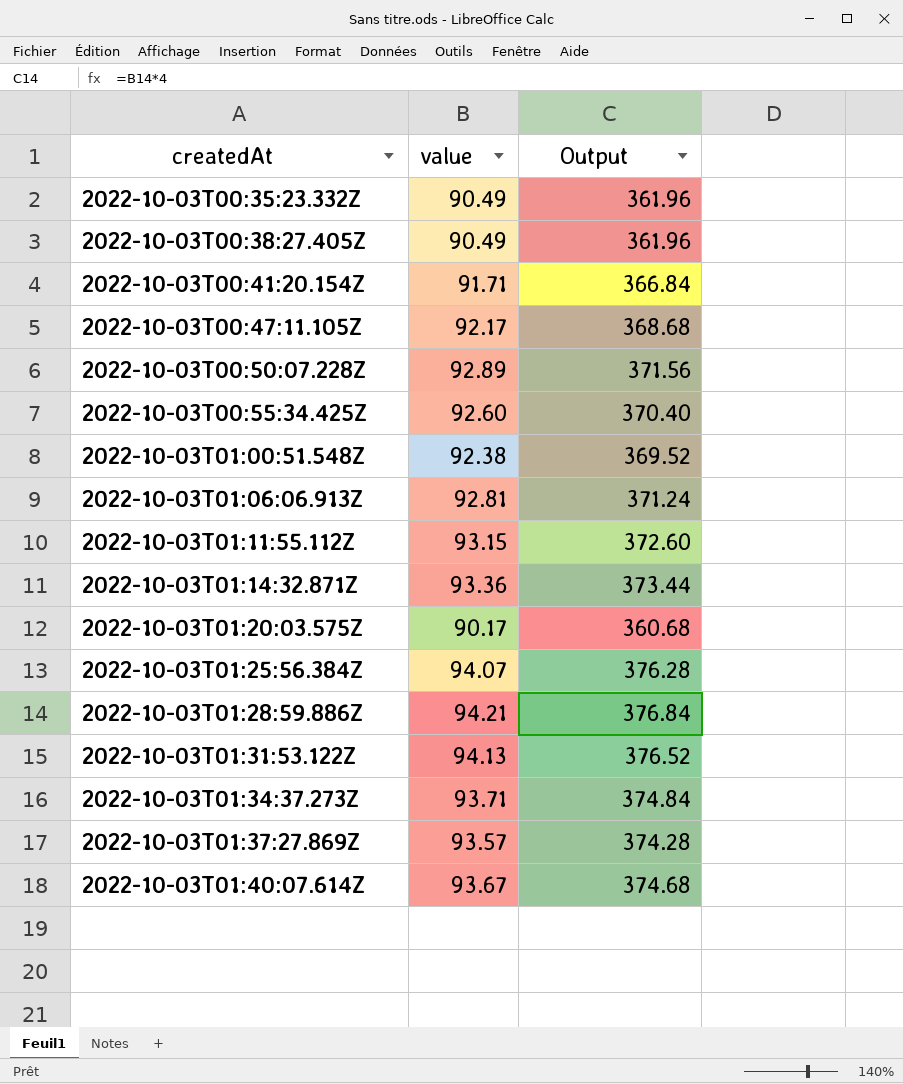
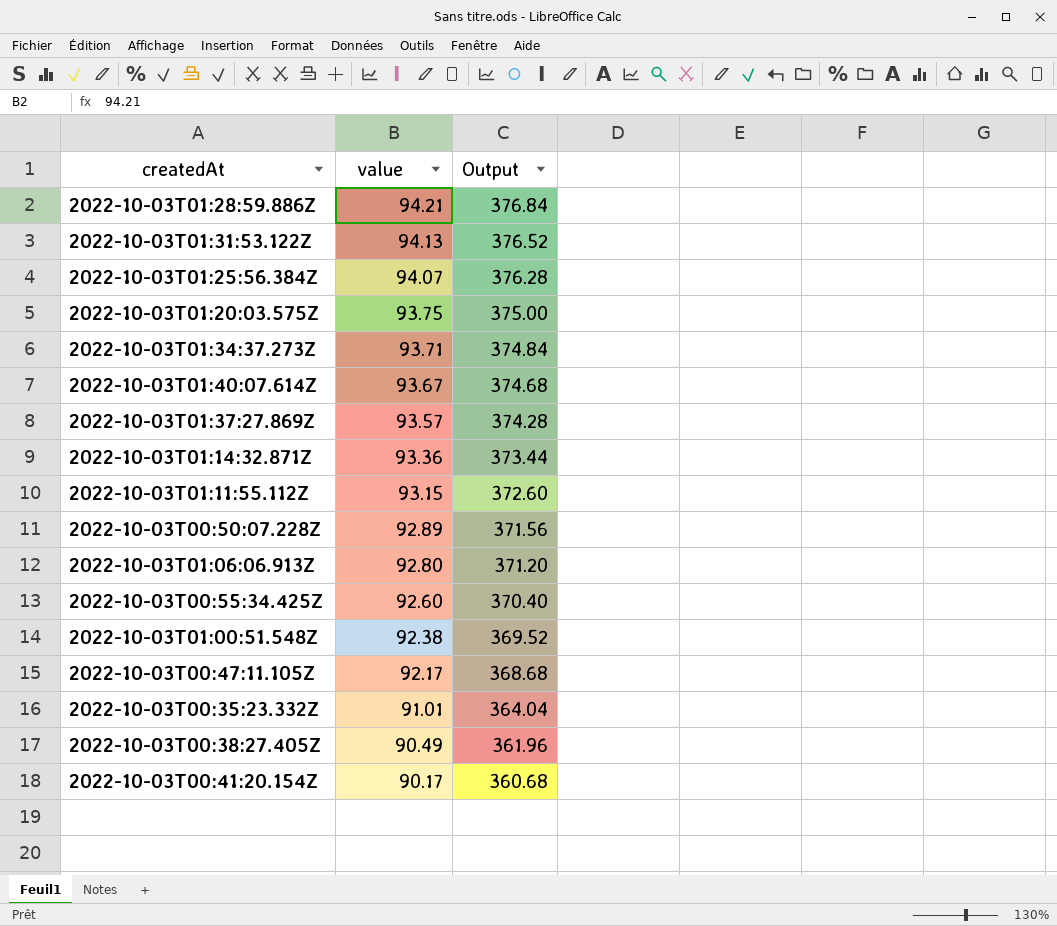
row order: createdAt ascending -> value descending
2022-10-03T01:20:03.575Z | value: 90.17 -> 93.75
2022-10-03T01:20:03.575Z | Output: 360.68 -> 375.00
2022-10-03T01:06:06.913Z | value: 92.81 -> 92.80
2022-10-03T01:06:06.913Z | Output: 371.24 -> 371.20
2022-10-03T00:35:23.332Z | value: 90.49 -> 91.01
2022-10-03T00:35:23.332Z | Output: 361.96 -> 364.04
2022-10-03T00:41:20.154Z | value: 91.71 -> 90.17
2022-10-03T00:41:20.154Z | Output: 366.84 -> 360.68

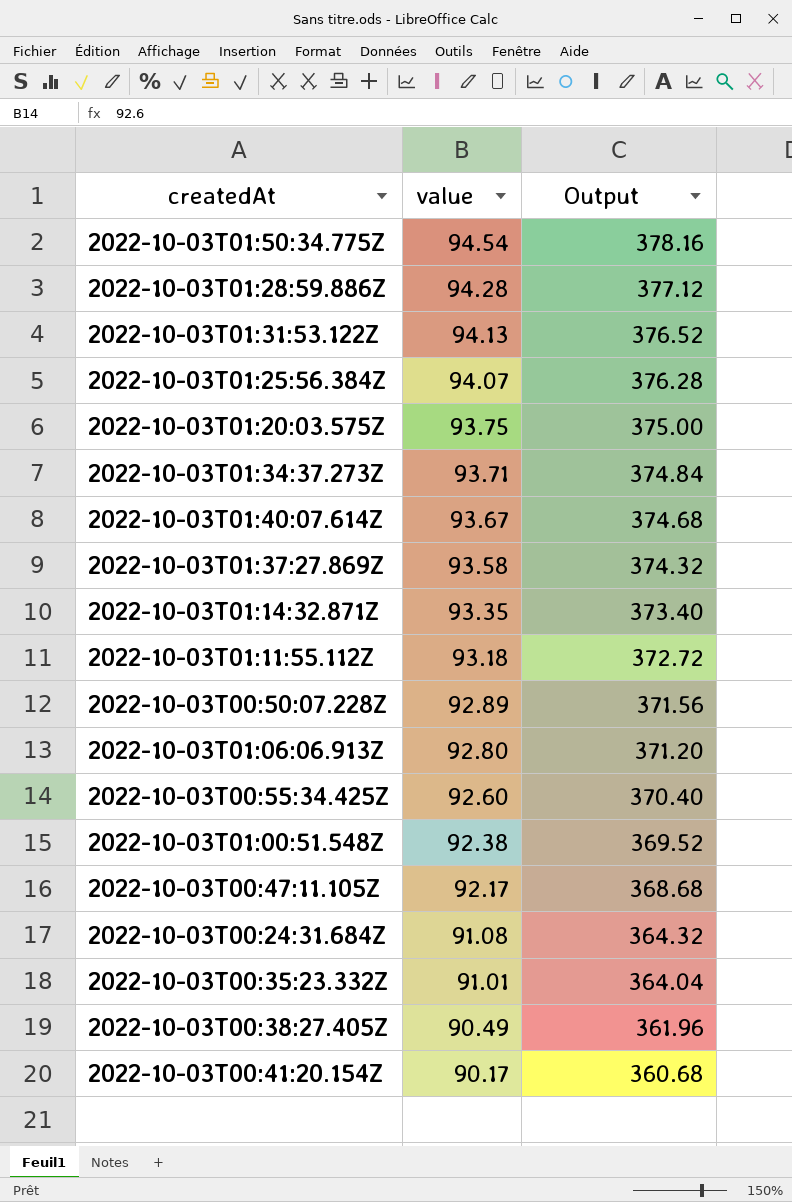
row 2022-10-03T01:50:34.775Z: none -> 94.54 | 378.16
2022-10-03T01:28:59.886Z | value: 94.21 -> 94.28
2022-10-03T01:28:59.886Z | Output: 376.84 -> 377.12
2022-10-03T01:37:27.869Z | value: 93.57 -> 93.58
2022-10-03T01:37:27.869Z | Output: 374.28 -> 374.32
2022-10-03T01:14:32.871Z | value: 93.36 -> 93.35
2022-10-03T01:14:32.871Z | Output: 373.44 -> 373.40
2022-10-03T01:11:55.112Z | value: 93.15 -> 93.18
2022-10-03T01:11:55.112Z | Output: 372.60 -> 372.72
row 2022-10-03T00:24:31.684Z: none -> 91.08 | 364.32

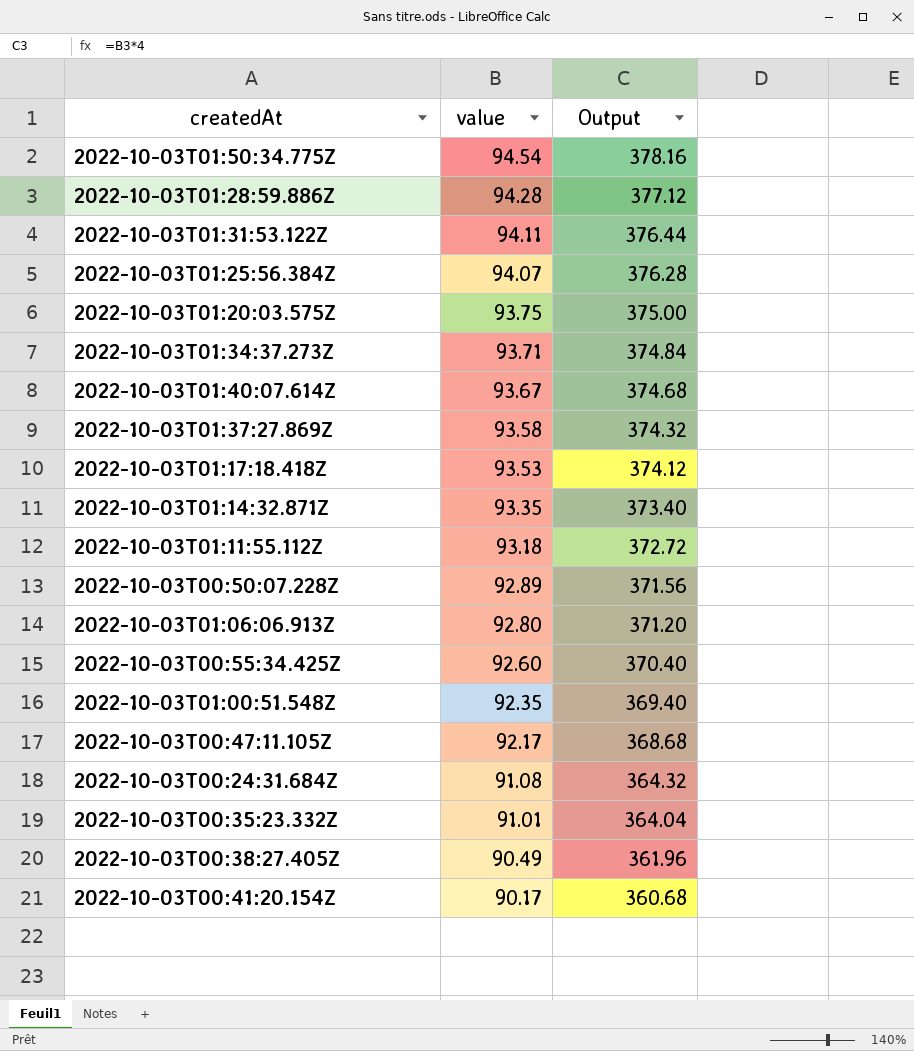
2022-10-03T01:31:53.122Z | value: 94.13 -> 94.11
2022-10-03T01:31:53.122Z | Output: 376.52 -> 376.44
row 2022-10-03T01:17:18.418Z: none -> 93.53 | 374.12
2022-10-03T01:00:51.548Z | value: 92.38 -> 92.35
2022-10-03T01:00:51.548Z | Output: 369.52 -> 369.40

